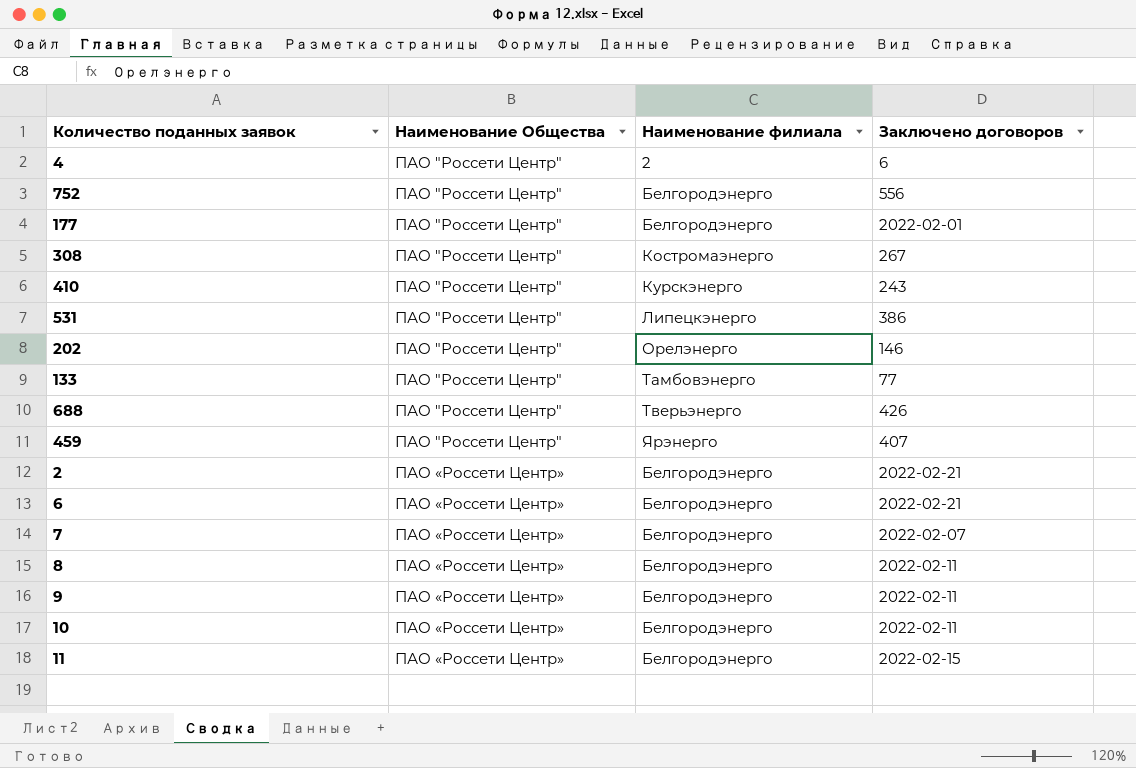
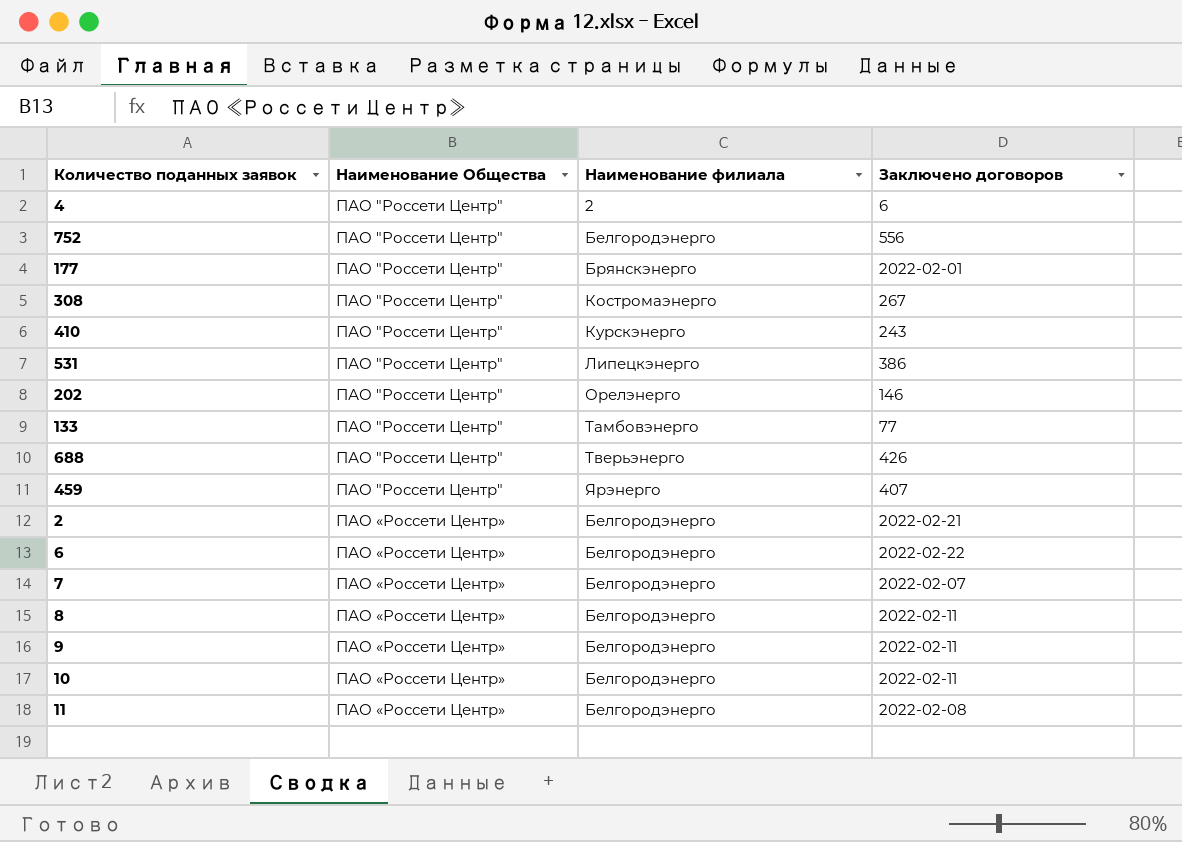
177 | Наименование филиала: Белгородэнерго -> Брянскэнерго
6 | Заключено договоров: 2022-02-21 -> 2022-02-22
11 | Заключено договоров: 2022-02-15 -> 2022-02-08

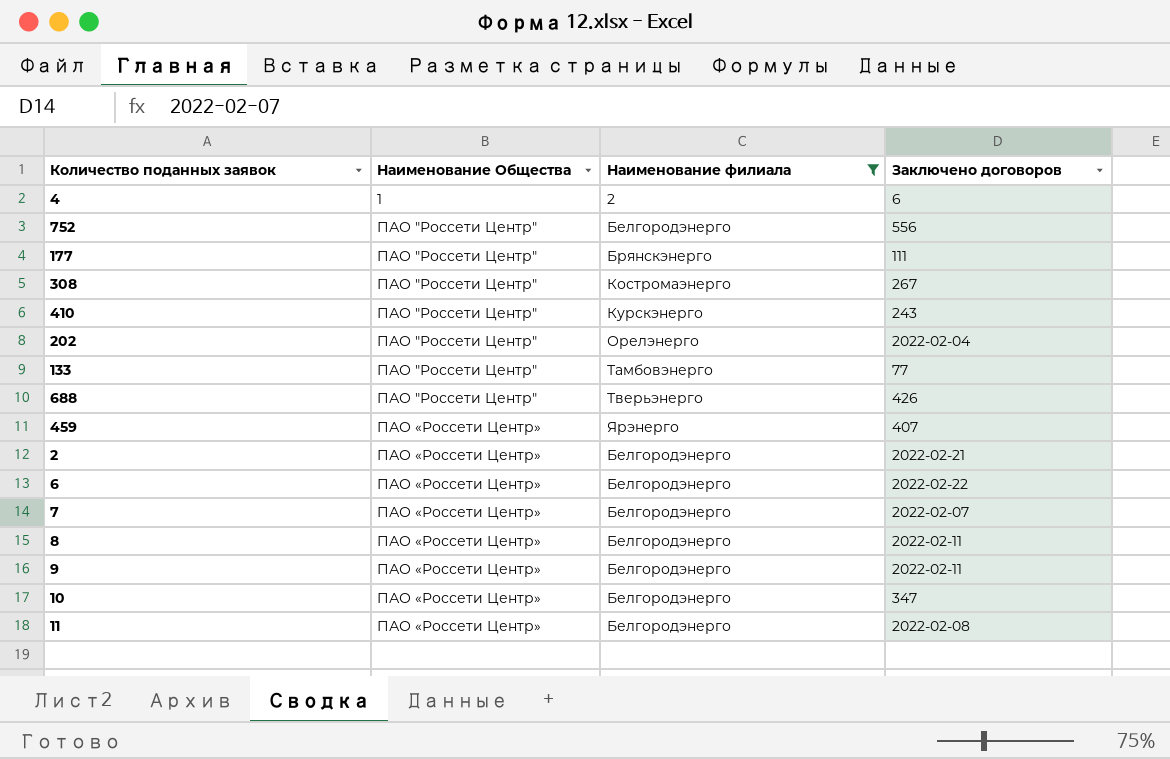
filter: none -> Наименование филиала != Липецкэнерго
4 | Наименование Общества: ПАО "Россети Центр" -> 1
177 | Заключено договоров: 2022-02-01 -> 111
202 | Заключено договоров: 146 -> 2022-02-04
459 | Наименование Общества: ПАО "Россети Центр" -> ПАО «Россети Центр»
10 | Заключено договоров: 2022-02-11 -> 347

